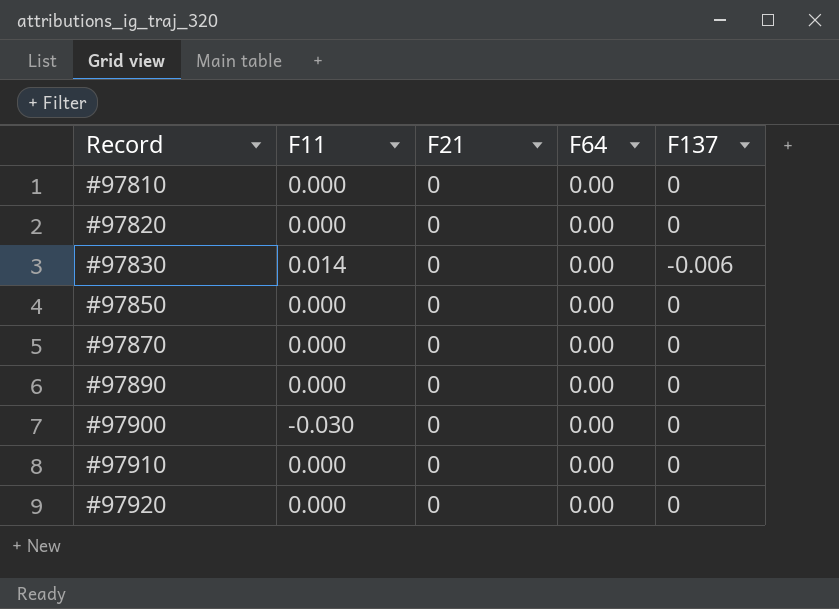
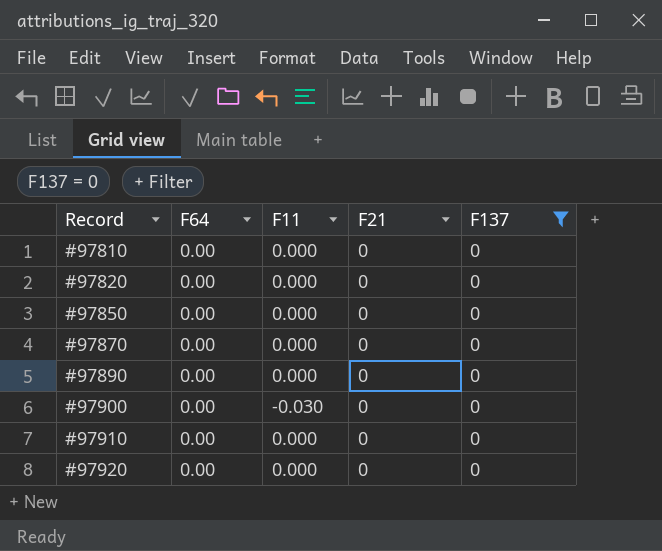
filter: none -> F137 = 0
column F64 | position: 4 -> 2

